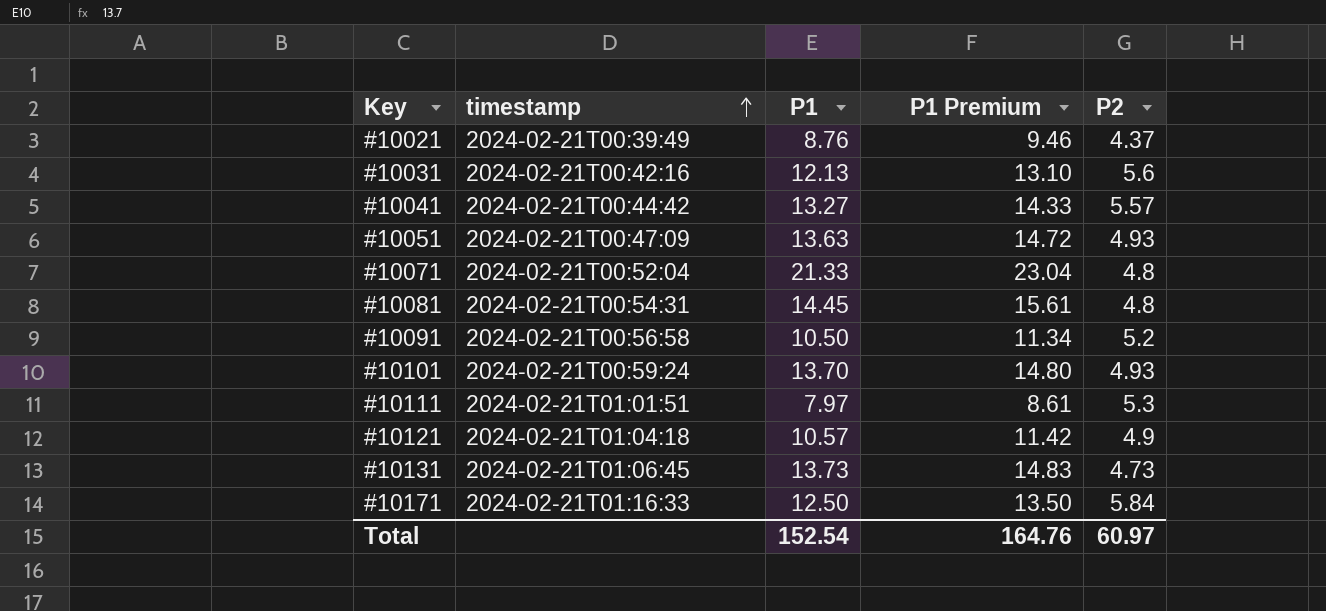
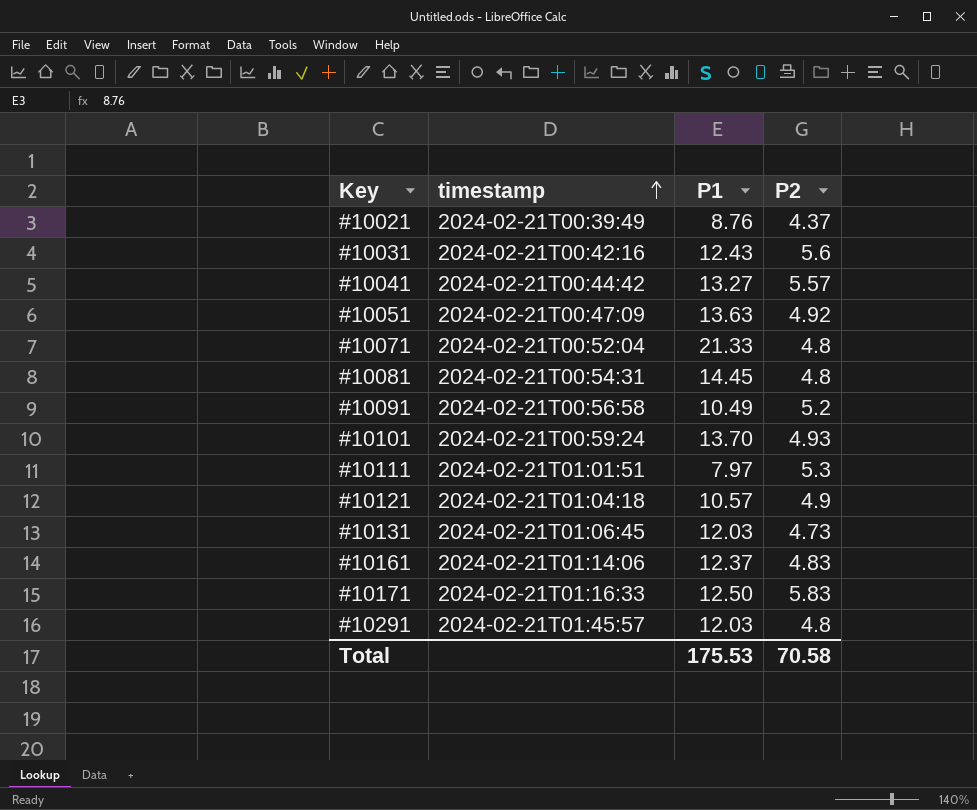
column P1 Premium | formula: [P1] * 1.08 -> none
#10031 | P1: 12.13 -> 12.43
#10051 | P2: 4.93 -> 4.92
#10091 | P1: 10.50 -> 10.49
#10131 | P1: 13.73 -> 12.03
row #10161: none -> 2024-02-21T01:14:06 | 12.37 | 4.83
#10171 | P2: 5.84 -> 5.83
row #10291: none -> 2024-02-21T01:45:57 | 12.03 | 4.8
Total | P1: 152.54 -> 175.53
Total | P2: 60.97 -> 70.58

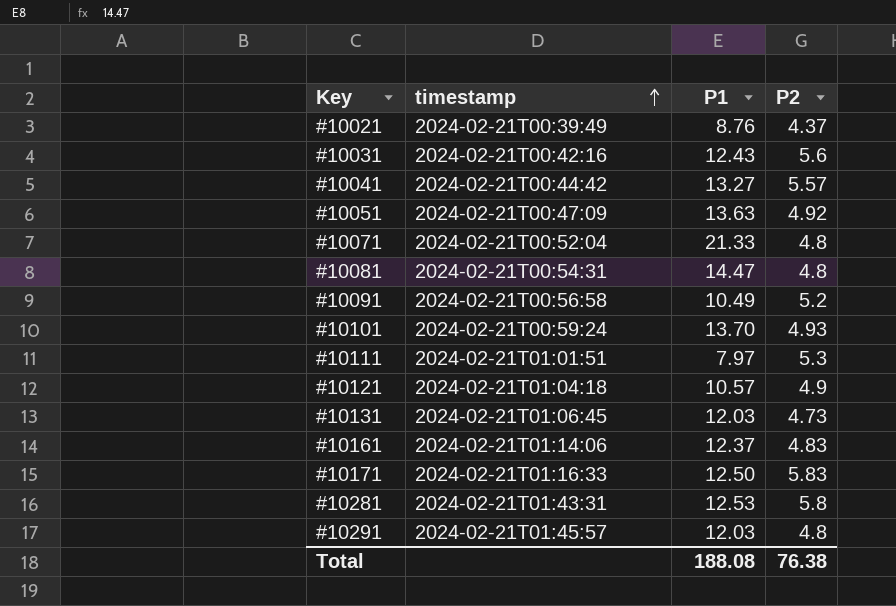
#10081 | P1: 14.45 -> 14.47
row #10281: none -> 2024-02-21T01:43:31 | 12.53 | 5.8
Total | P1: 175.53 -> 188.08
Total | P2: 70.58 -> 76.38

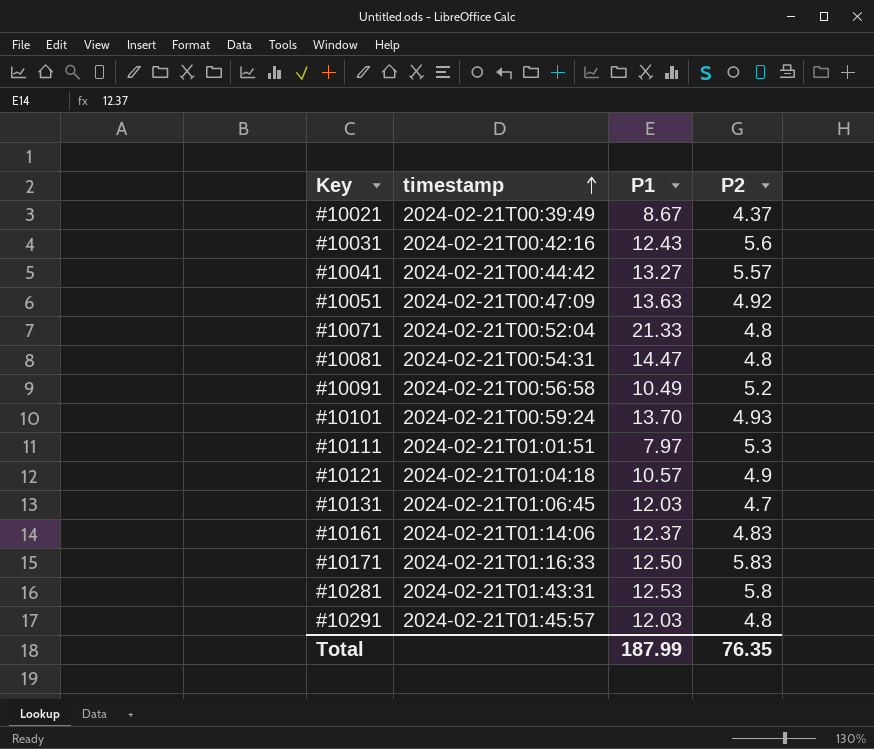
#10021 | P1: 8.76 -> 8.67
#10131 | P2: 4.73 -> 4.7
Total | P1: 188.08 -> 187.99
Total | P2: 76.38 -> 76.35

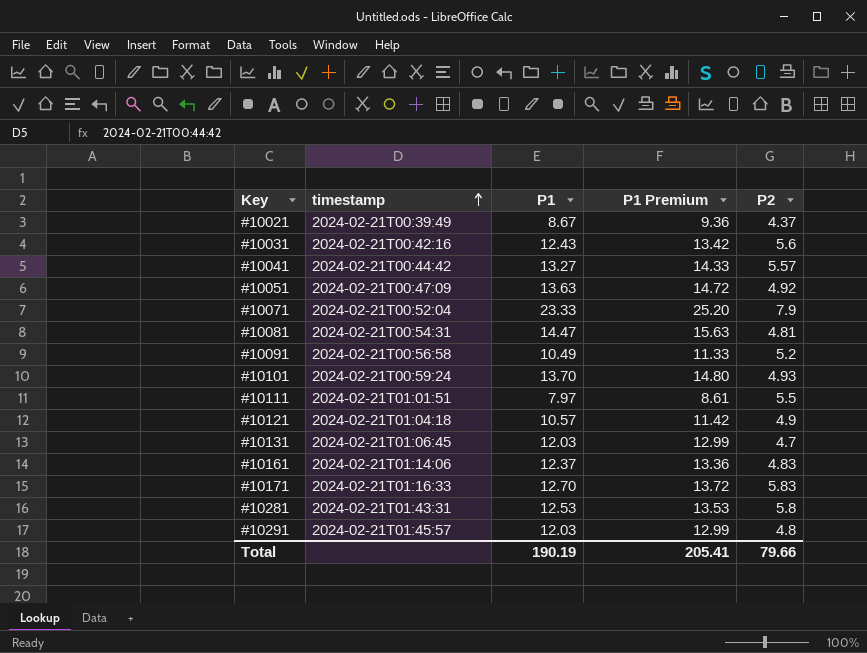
column P1 Premium | formula: none -> [P1] * 1.08
#10071 | P1: 21.33 -> 23.33
#10071 | P2: 4.8 -> 7.9
#10081 | P2: 4.8 -> 4.81
#10111 | P2: 5.3 -> 5.5
#10171 | P1: 12.50 -> 12.70
Total | P1: 187.99 -> 190.19
Total | P2: 76.35 -> 79.66

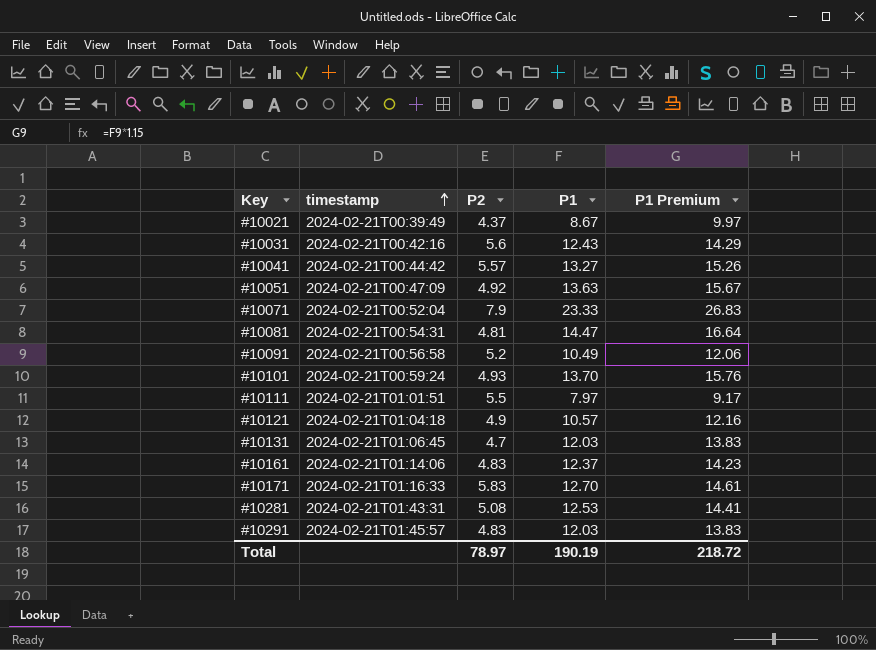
column P2 | position: 5 -> 3
column P1 Premium | formula: [P1] * 1.08 -> [P1] * 1.15
#10281 | P2: 5.8 -> 5.08
#10291 | P2: 4.8 -> 4.83
Total | P2: 79.66 -> 78.97
Total | P1 Premium: 205.41 -> 218.72

